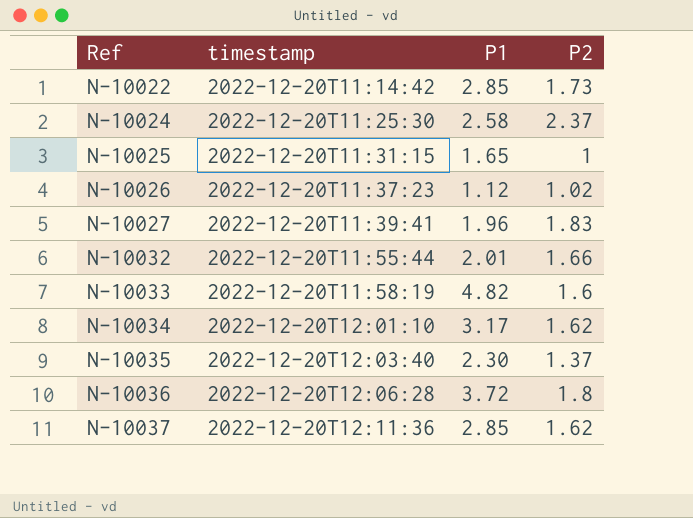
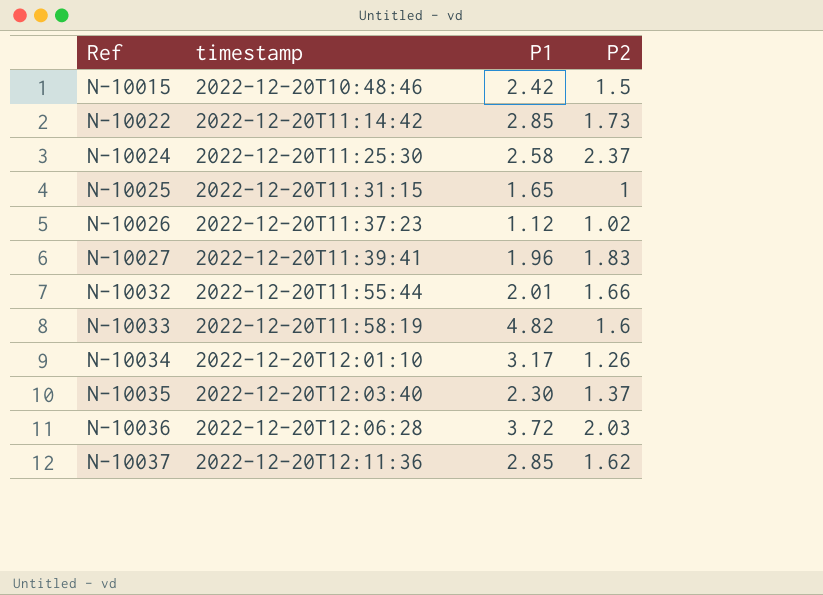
row N-10015: none -> 2022-12-20T10:48:46 | 2.42 | 1.5
N-10034 | P2: 1.62 -> 1.26
N-10036 | P2: 1.8 -> 2.03

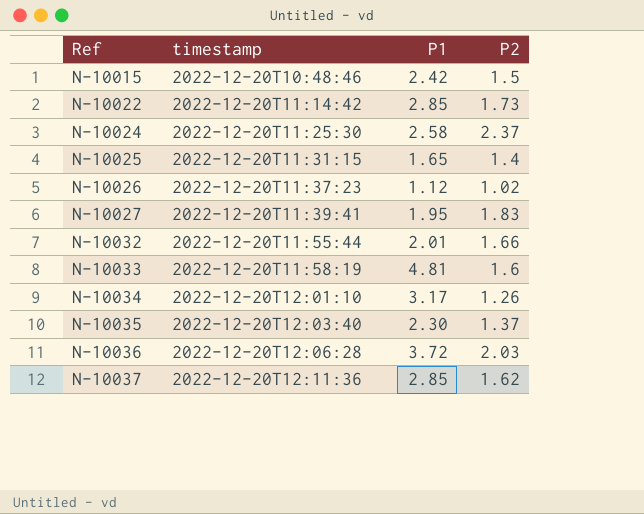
N-10025 | P2: 1 -> 1.4
N-10027 | P1: 1.96 -> 1.95
N-10033 | P1: 4.82 -> 4.81

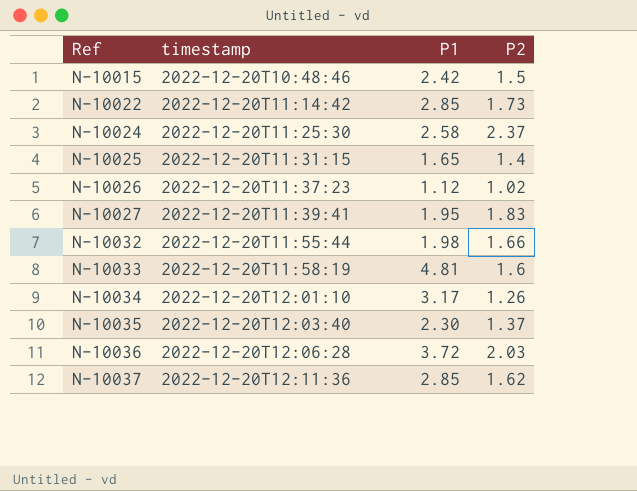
N-10032 | P1: 2.01 -> 1.98

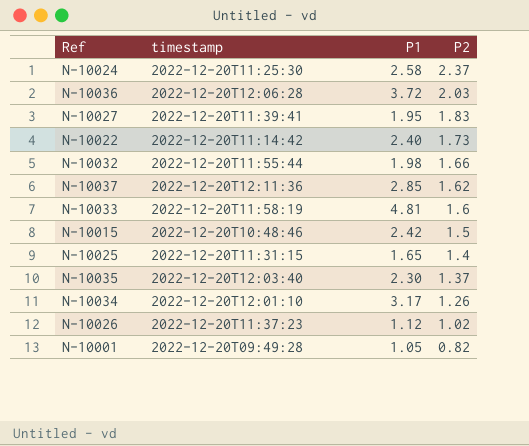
row order: Ref ascending -> P2 descending
N-10022 | P1: 2.85 -> 2.40
row N-10001: none -> 2022-12-20T09:49:28 | 1.05 | 0.82

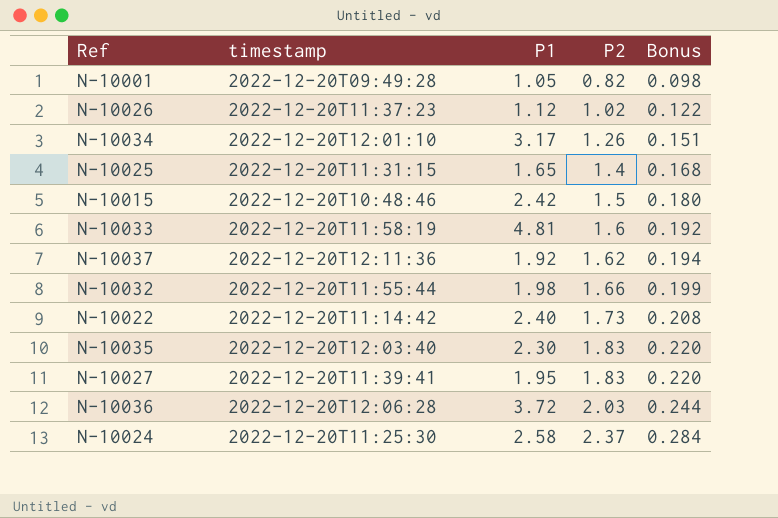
row order: P2 descending -> P2 ascending
column Bonus | formula: none -> [P2] * 0.12
N-10037 | P1: 2.85 -> 1.92
N-10035 | P2: 1.37 -> 1.83

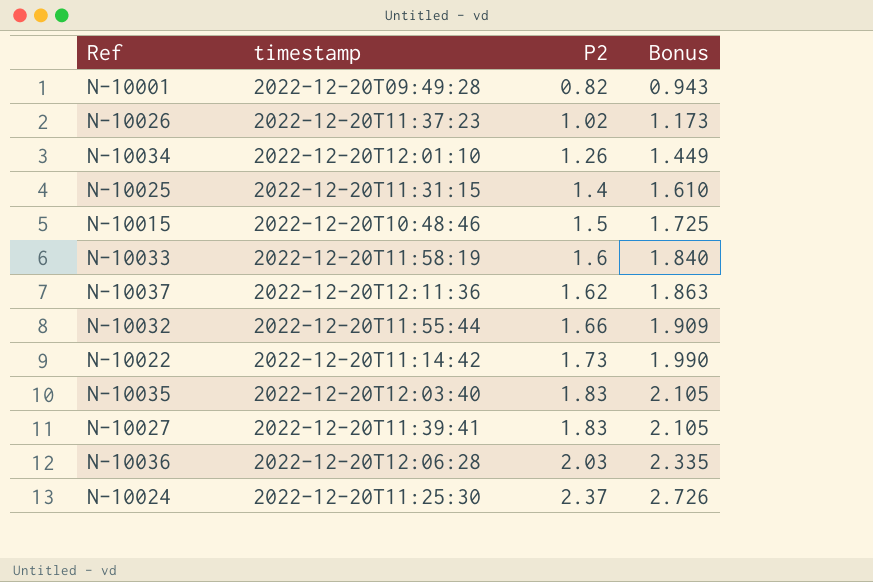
column P1 | position: 3 -> none
column Bonus | formula: [P2] * 0.12 -> [P2] * 1.15

